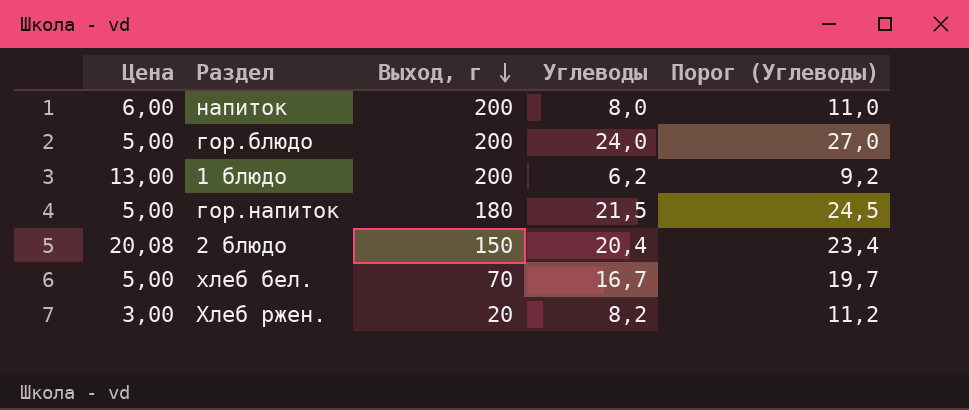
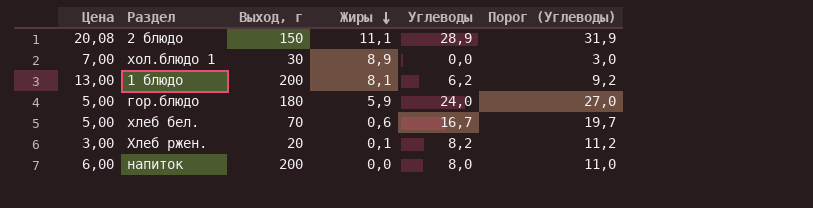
row order: Выход, г descending -> Жиры descending
column Жиры | position: none -> 4
row гор.напиток: 5,00 | 180 | 21,5 | 24,5 -> none
2 блюдо | Углеводы: 20,4 -> 28,9
2 блюдо | Порог (Углеводы): 23,4 -> 31,9
row хол.блюдо 1: none -> 7,00 | 30 | 8,9 | 0,0 | 3,0
гор.блюдо | Выход, г: 200 -> 180

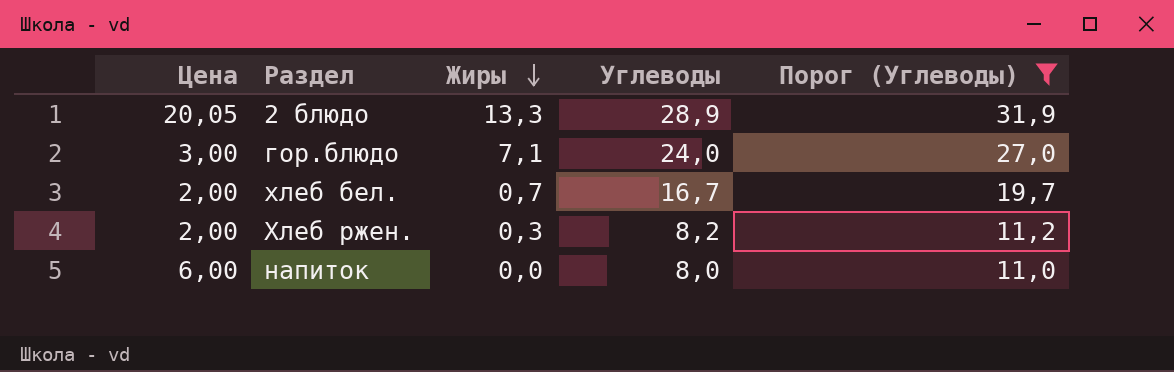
filter: none -> Порог (Углеводы) >= 11,0
column Выход, г | position: 3 -> none
2 блюдо | Цена: 20,08 -> 20,05
2 блюдо | Жиры: 11,1 -> 13,3
гор.блюдо | Цена: 5,00 -> 3,00
гор.блюдо | Жиры: 5,9 -> 7,1
хлеб бел. | Цена: 5,00 -> 2,00
хлеб бел. | Жиры: 0,6 -> 0,7
Хлеб ржен. | Цена: 3,00 -> 2,00
Хлеб ржен. | Жиры: 0,1 -> 0,3

